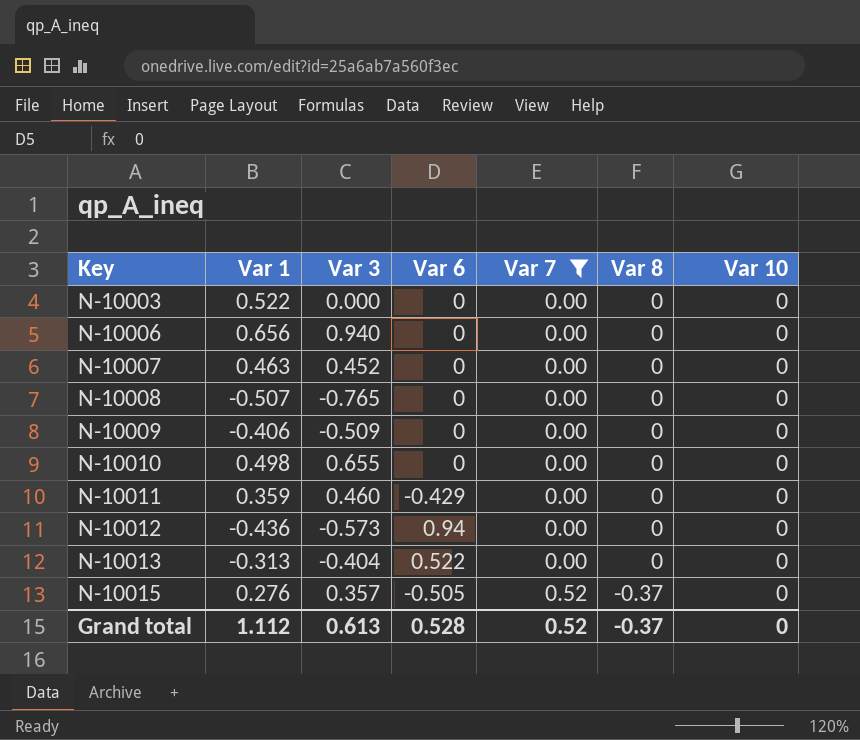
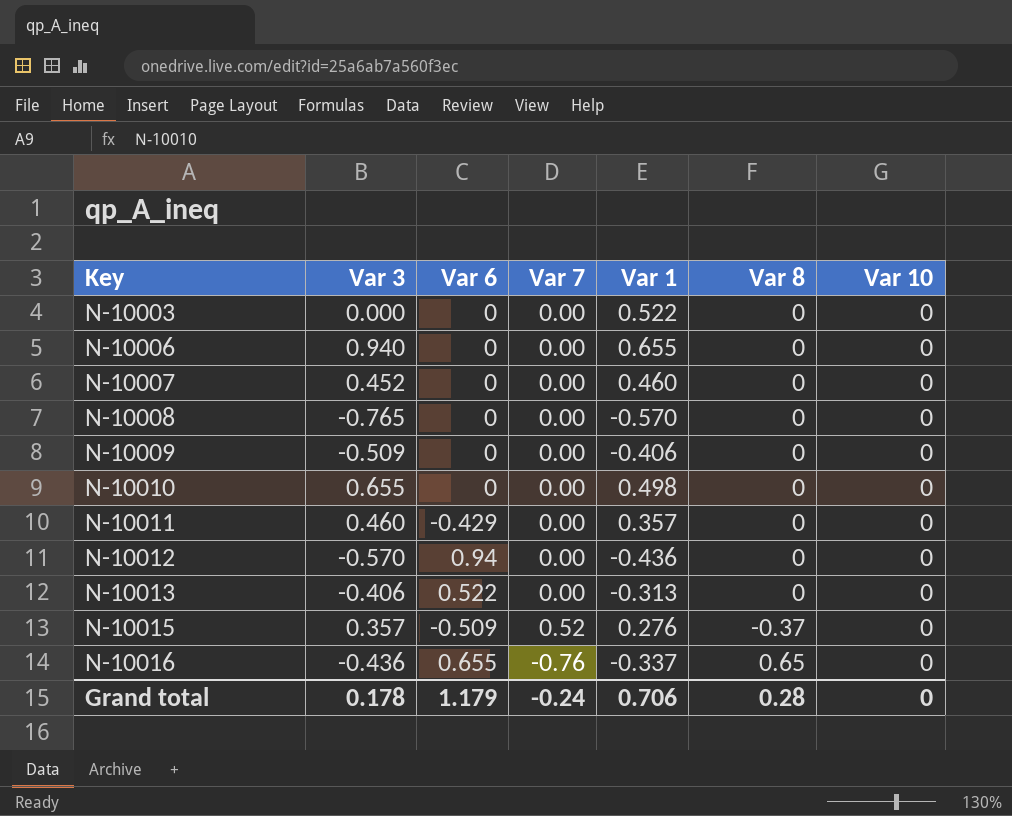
filter: Var 7 != -0.76 -> none
column Var 1 | position: 2 -> 5
N-10006 | Var 1: 0.656 -> 0.655
N-10007 | Var 1: 0.463 -> 0.460
N-10008 | Var 1: -0.507 -> -0.570
N-10011 | Var 1: 0.359 -> 0.357
N-10012 | Var 3: -0.573 -> -0.570
N-10013 | Var 3: -0.404 -> -0.406
N-10015 | Var 6: -0.505 -> -0.509
Grand total | Var 3: 0.613 -> 0.178
Grand total | Var 6: 0.528 -> 1.179
Grand total | Var 7: 0.52 -> -0.24
Grand total | Var 1: 1.112 -> 0.706
Grand total | Var 8: -0.37 -> 0.28

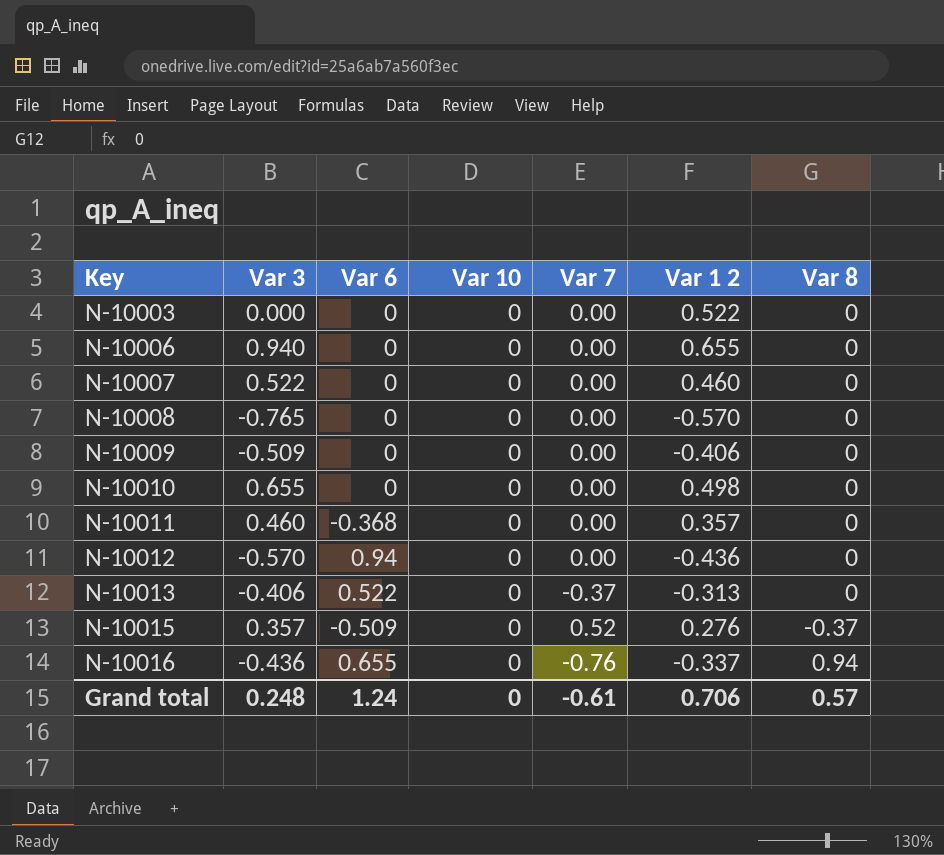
column Var 10 | position: 7 -> 4
column name: Var 1 -> Var 1 2
N-10007 | Var 3: 0.452 -> 0.522
N-10011 | Var 6: -0.429 -> -0.368
N-10013 | Var 7: 0.00 -> -0.37
N-10016 | Var 8: 0.65 -> 0.94
Grand total | Var 3: 0.178 -> 0.248
Grand total | Var 6: 1.179 -> 1.24
Grand total | Var 7: -0.24 -> -0.61
Grand total | Var 8: 0.28 -> 0.57

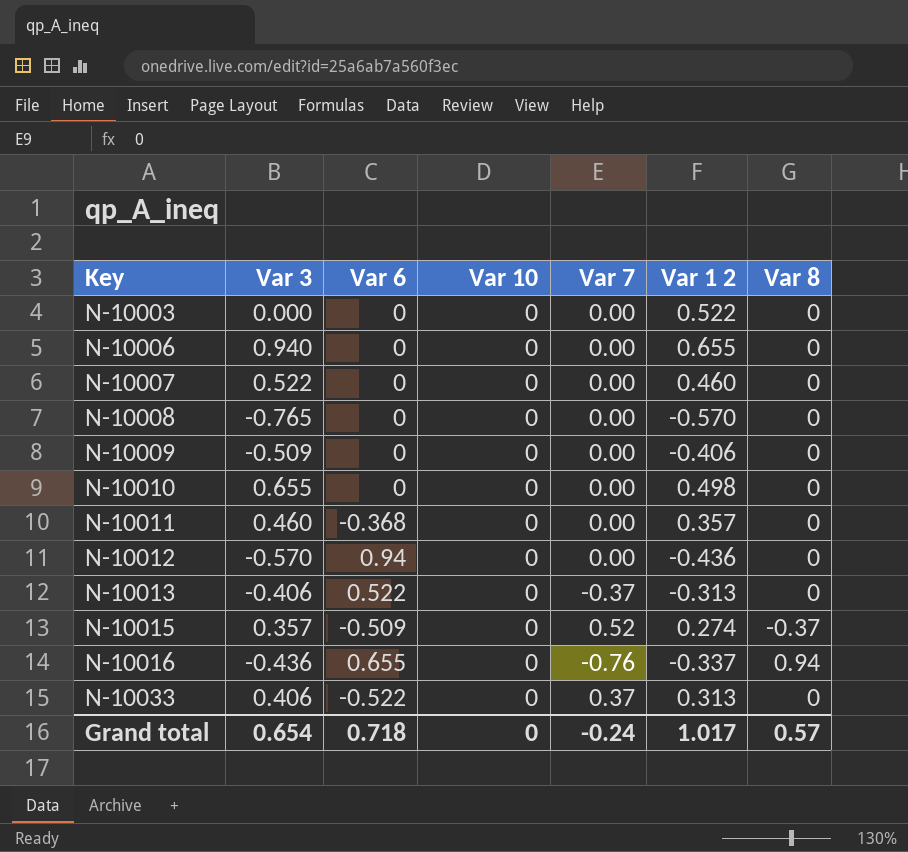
N-10015 | Var 1 2: 0.276 -> 0.274
row N-10033: none -> 0.406 | -0.522 | 0 | 0.37 | 0.313 | 0
Grand total | Var 3: 0.248 -> 0.654
Grand total | Var 6: 1.24 -> 0.718
Grand total | Var 7: -0.61 -> -0.24
Grand total | Var 1 2: 0.706 -> 1.017

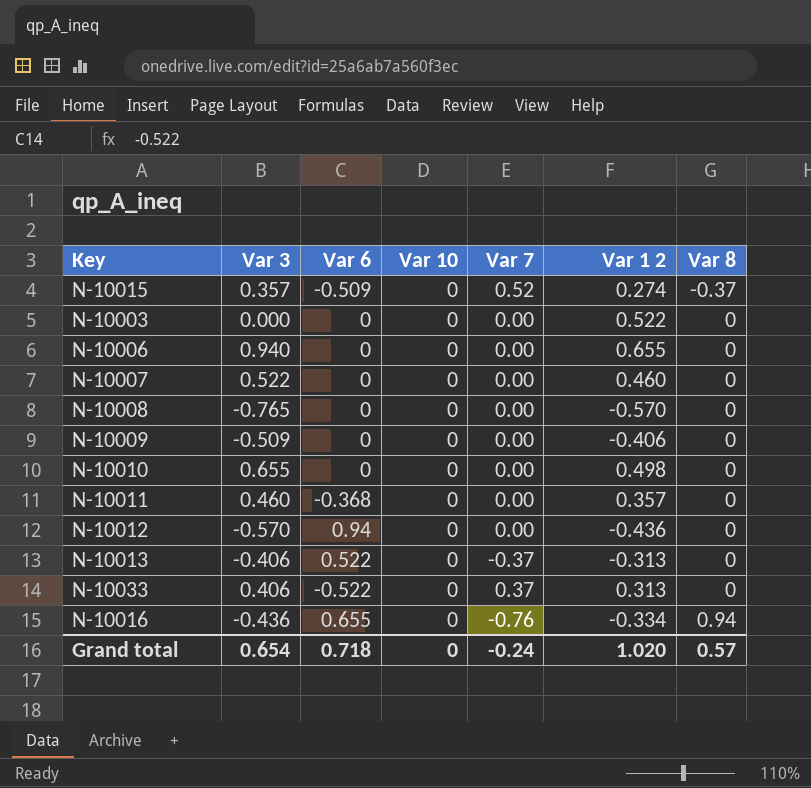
row order: Key ascending -> Var 8 ascending
N-10016 | Var 1 2: -0.337 -> -0.334
Grand total | Var 1 2: 1.017 -> 1.020

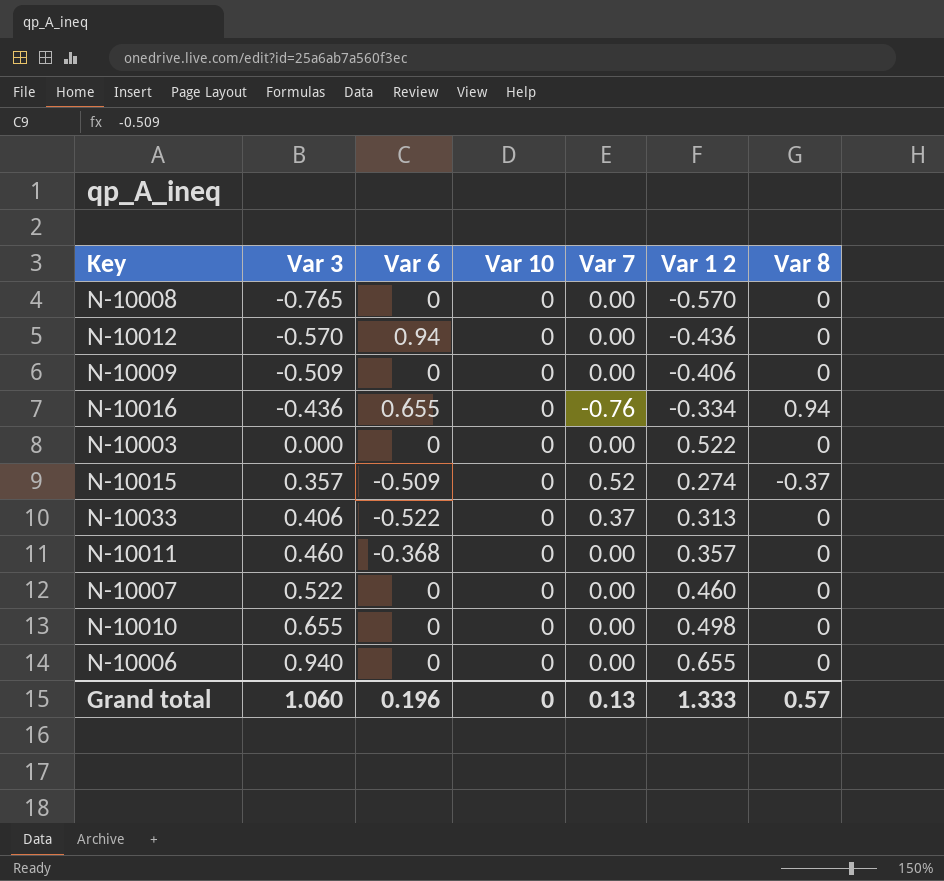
row order: Var 8 ascending -> Var 3 ascending
row N-10013: -0.406 | 0.522 | 0 | -0.37 | -0.313 | 0 -> none
Grand total | Var 3: 0.654 -> 1.060
Grand total | Var 6: 0.718 -> 0.196
Grand total | Var 7: -0.24 -> 0.13
Grand total | Var 1 2: 1.020 -> 1.333

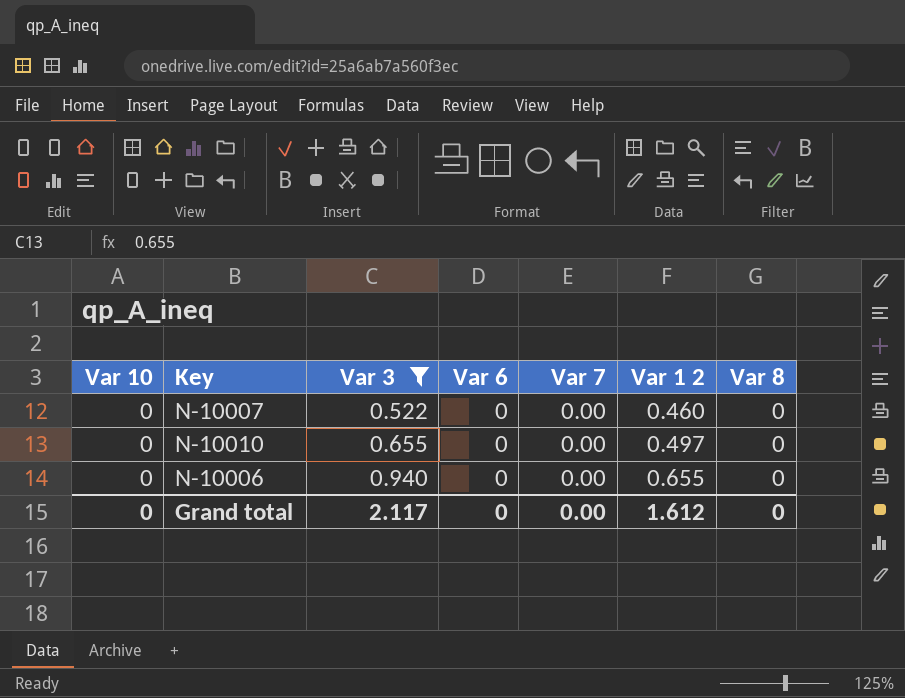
filter: none -> Var 3 >= 0.522
column Var 10 | position: 4 -> 1
N-10010 | Var 1 2: 0.498 -> 0.497
Grand total | Var 3: 1.060 -> 2.117
Grand total | Var 6: 0.196 -> 0
Grand total | Var 7: 0.13 -> 0.00
Grand total | Var 1 2: 1.333 -> 1.612
Grand total | Var 8: 0.57 -> 0

